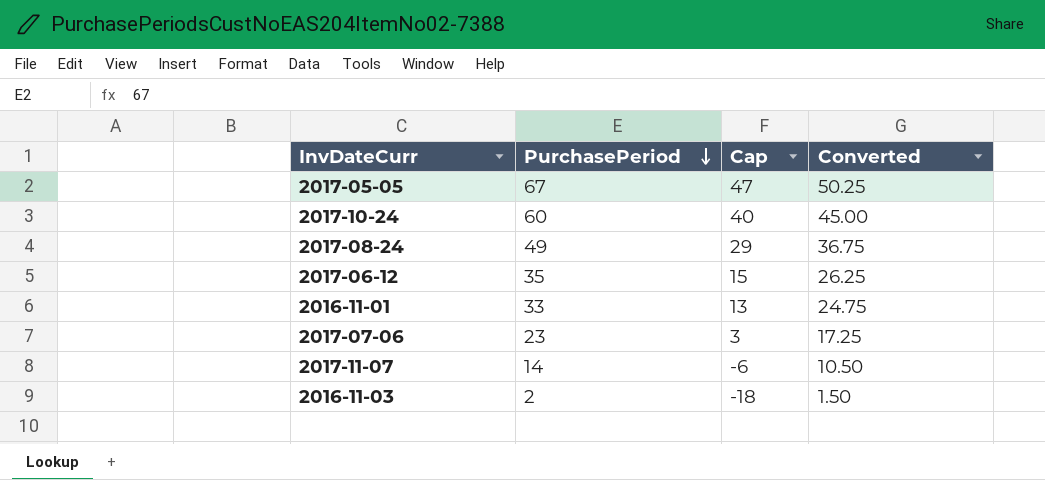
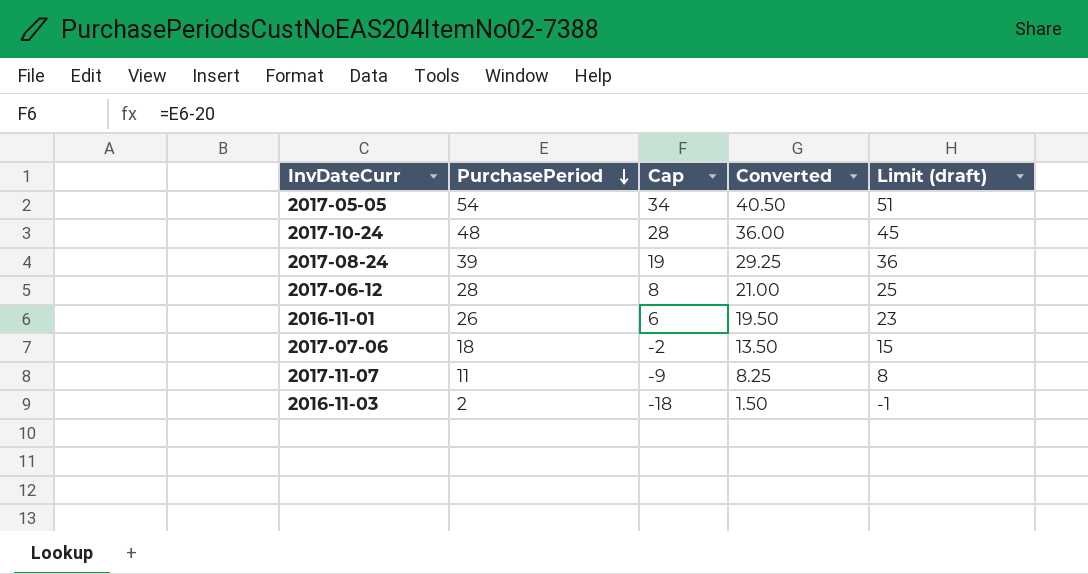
column Limit (draft) | formula: none -> [PurchasePeriod] - 3
2017-05-05 | PurchasePeriod: 67 -> 54
2017-05-05 | Cap: 47 -> 34
2017-05-05 | Converted: 50.25 -> 40.50
2017-10-24 | PurchasePeriod: 60 -> 48
2017-10-24 | Cap: 40 -> 28
2017-10-24 | Converted: 45.00 -> 36.00
2017-08-24 | PurchasePeriod: 49 -> 39
2017-08-24 | Cap: 29 -> 19
2017-08-24 | Converted: 36.75 -> 29.25
2017-06-12 | PurchasePeriod: 35 -> 28
2017-06-12 | Cap: 15 -> 8
2017-06-12 | Converted: 26.25 -> 21.00
2016-11-01 | PurchasePeriod: 33 -> 26
2016-11-01 | Cap: 13 -> 6
2016-11-01 | Converted: 24.75 -> 19.50
2017-07-06 | PurchasePeriod: 23 -> 18
2017-07-06 | Cap: 3 -> -2
2017-07-06 | Converted: 17.25 -> 13.50
2017-11-07 | PurchasePeriod: 14 -> 11
2017-11-07 | Cap: -6 -> -9
2017-11-07 | Converted: 10.50 -> 8.25

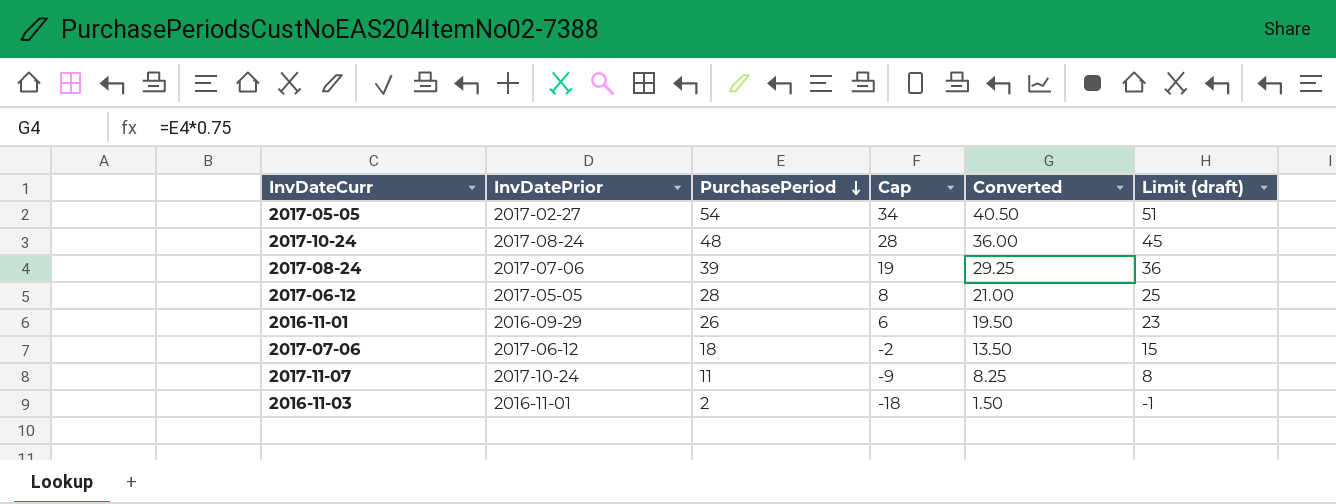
column InvDatePrior | position: none -> 2

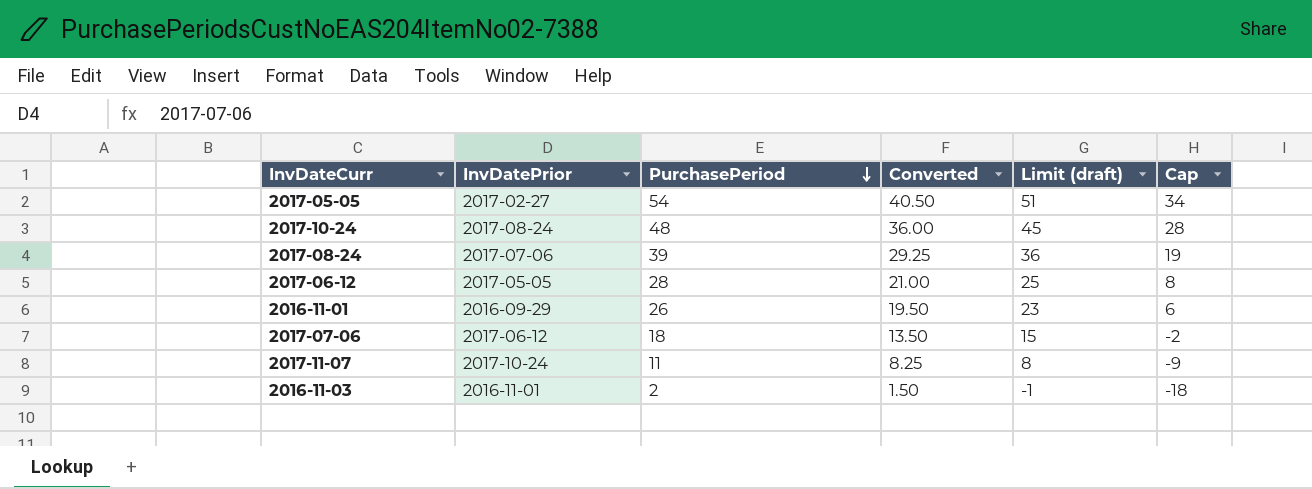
column Cap | position: 4 -> 6

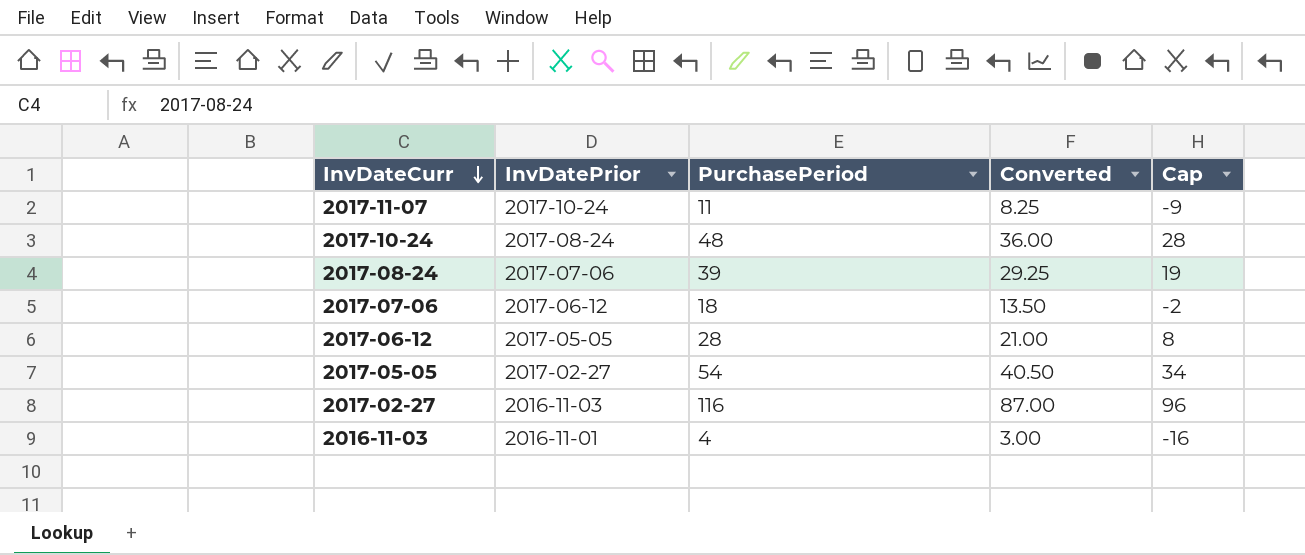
row order: PurchasePeriod descending -> InvDateCurr descending
column Limit (draft) | formula: [PurchasePeriod] - 3 -> none
row 2016-11-01: 2016-09-29 | 26 | 19.50 | 23 | 6 -> none
row 2017-02-27: none -> 2016-11-03 | 116 | 87.00 | 96
2016-11-03 | PurchasePeriod: 2 -> 4
2016-11-03 | Converted: 1.50 -> 3.00
2016-11-03 | Cap: -18 -> -16

